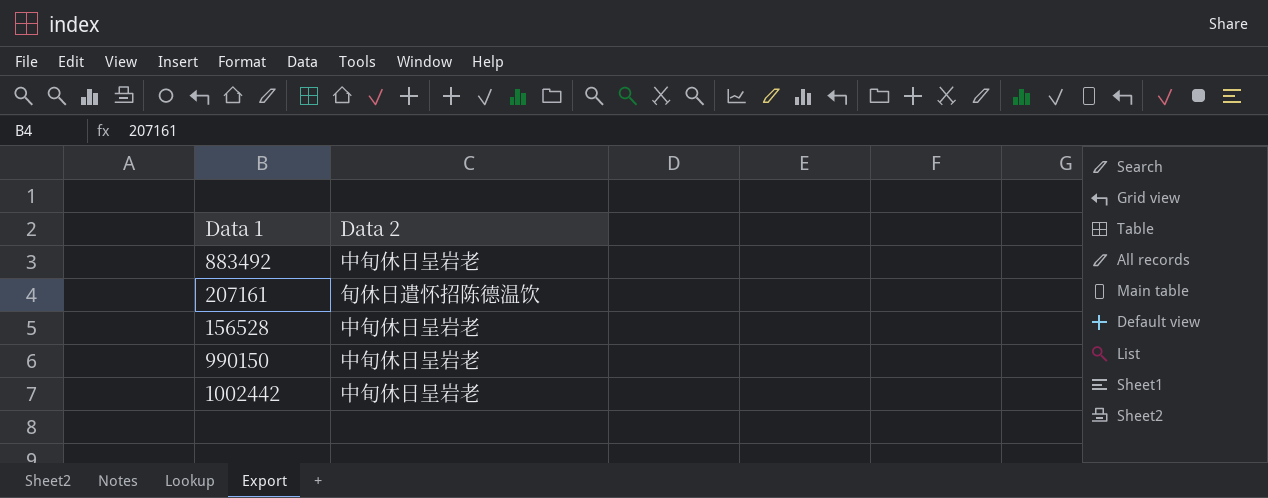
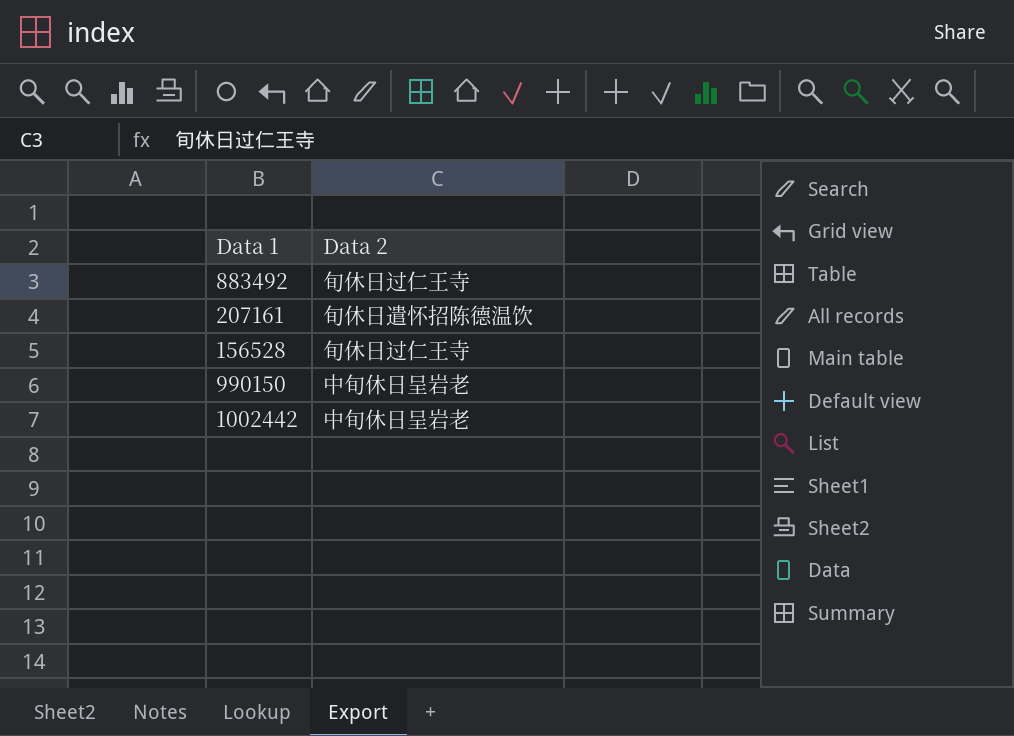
883492 | Data 2: 中旬休日呈岩老 -> 旬休日过仁王寺
156528 | Data 2: 中旬休日呈岩老 -> 旬休日过仁王寺

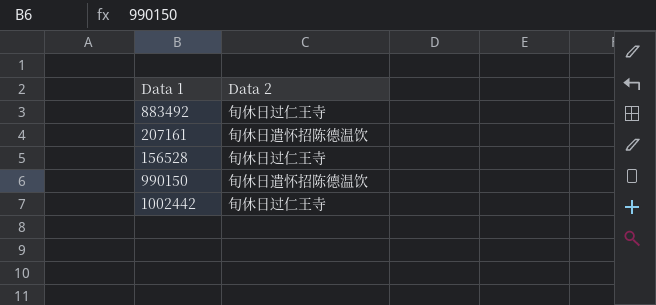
990150 | Data 2: 中旬休日呈岩老 -> 旬休日遣怀招陈德温饮
1002442 | Data 2: 中旬休日呈岩老 -> 旬休日过仁王寺

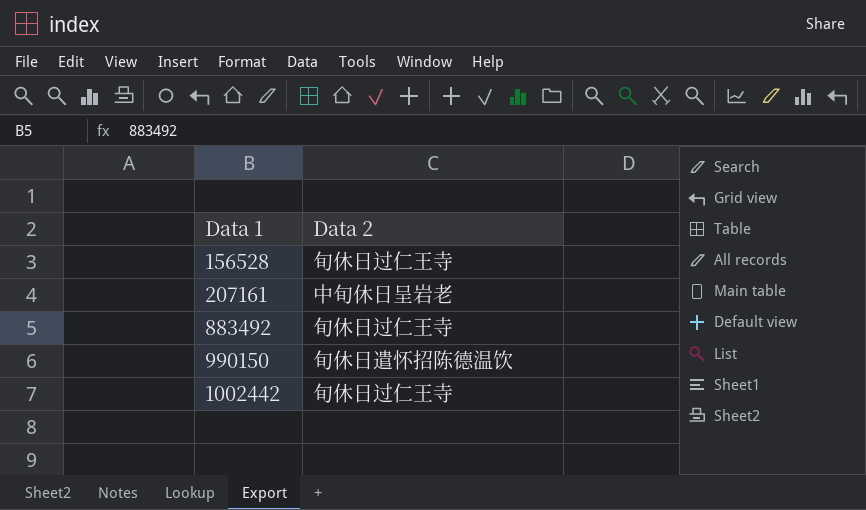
row order: none -> Data 1 ascending
207161 | Data 2: 旬休日遣怀招陈德温饮 -> 中旬休日呈岩老

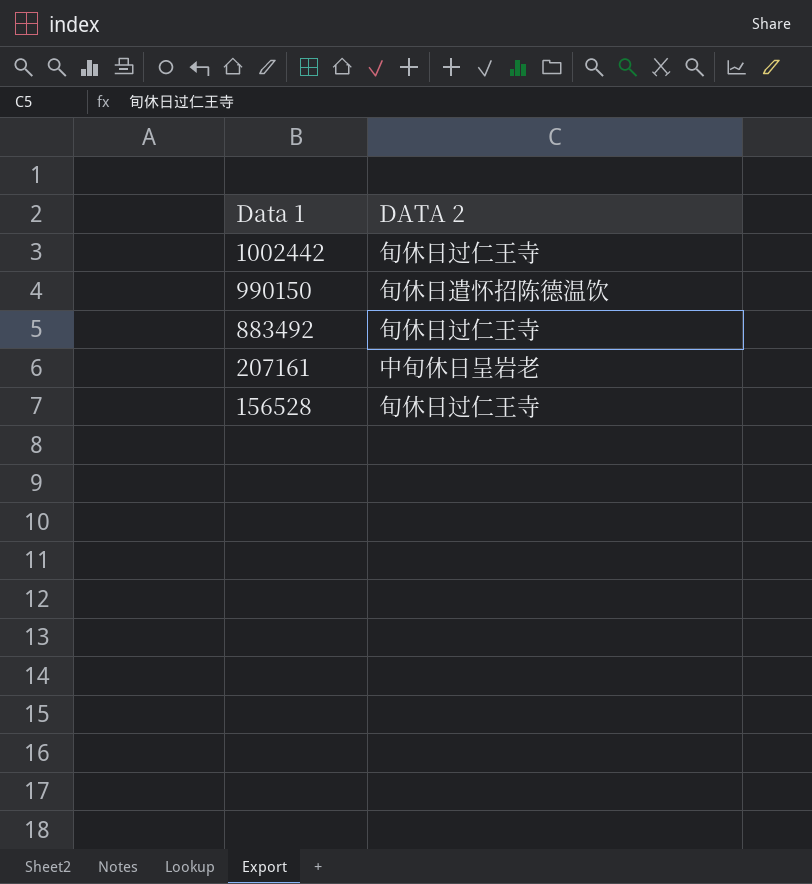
row order: Data 1 ascending -> Data 1 descending
column name: Data 2 -> DATA 2

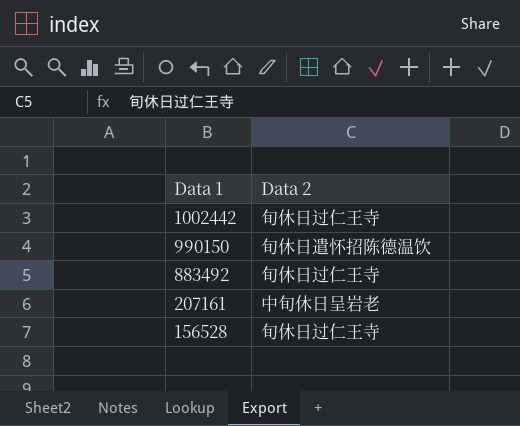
column name: DATA 2 -> Data 2

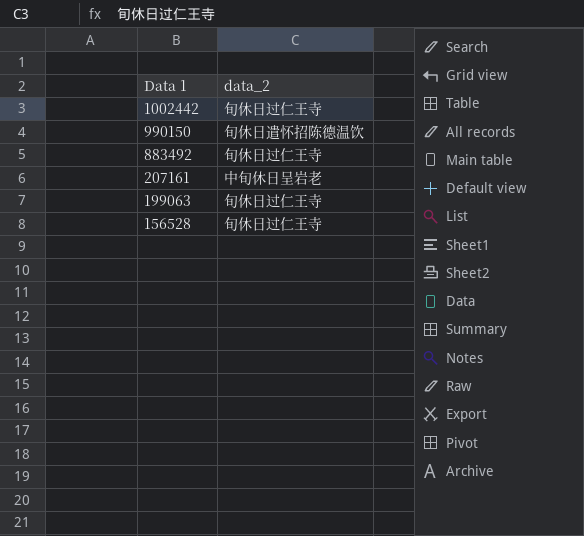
column name: Data 2 -> data_2
row 199063: none -> 旬休日过仁王寺

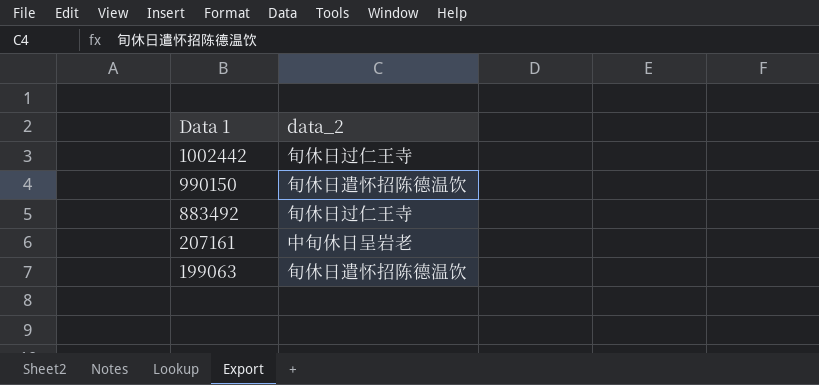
row 156528: 旬休日过仁王寺 -> none
199063 | data_2: 旬休日过仁王寺 -> 旬休日遣怀招陈德温饮

